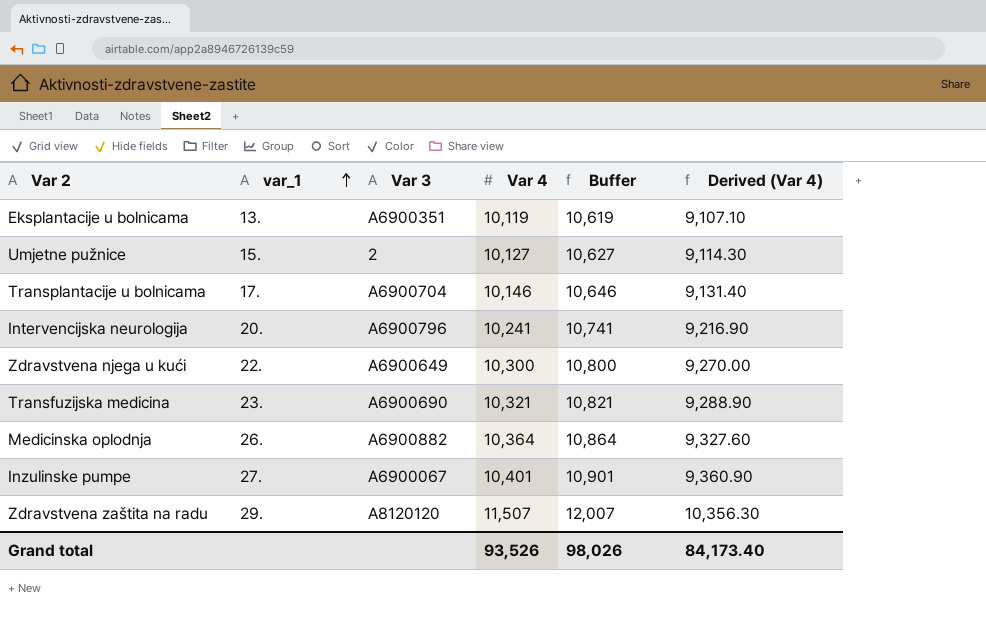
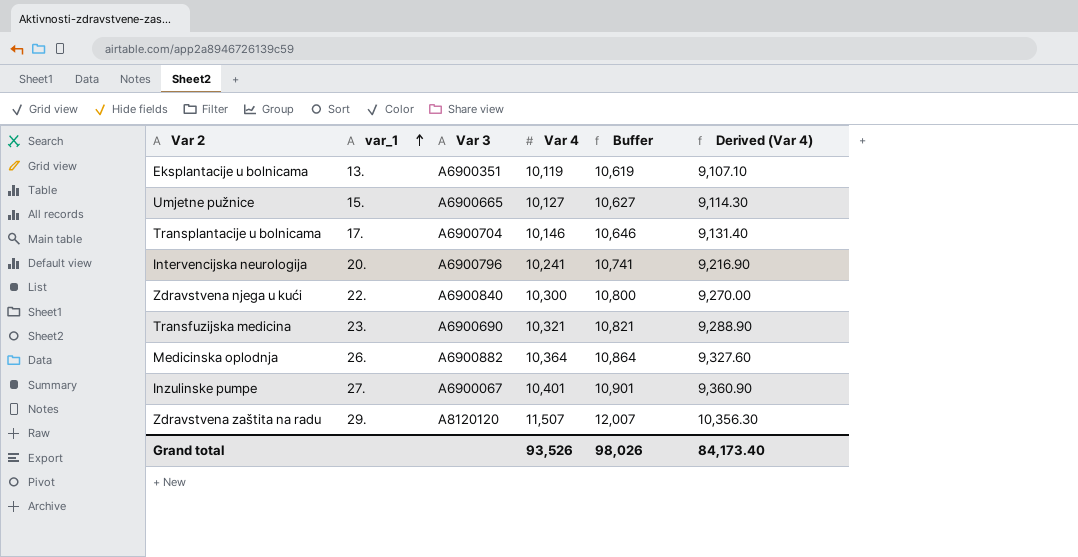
Umjetne pužnice | Var 3: 2 -> A6900665
Zdravstvena njega u kući | Var 3: A6900649 -> A6900840

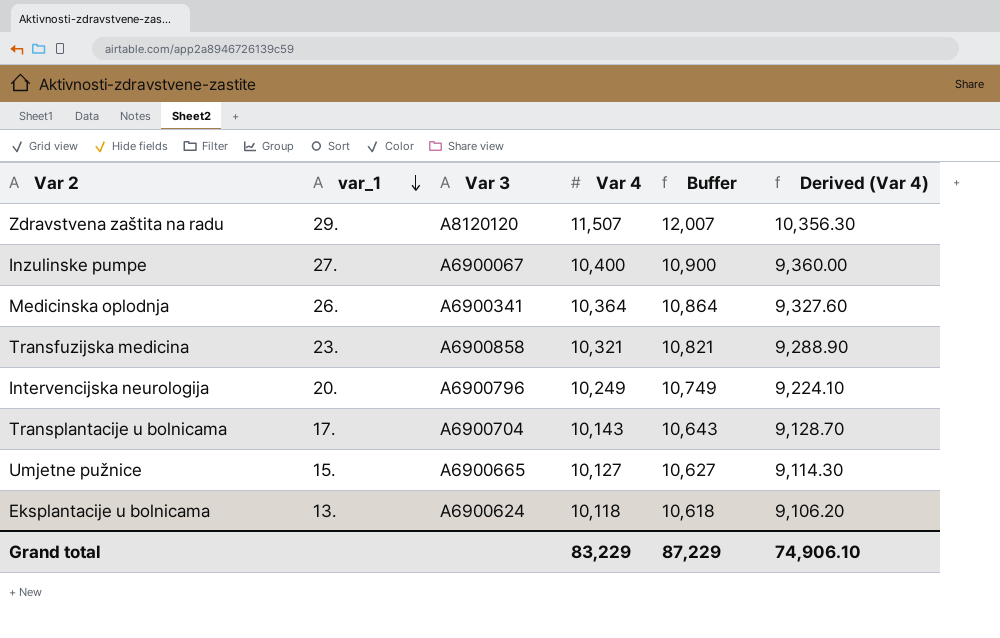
row order: var_1 ascending -> var_1 descending
row Zdravstvena njega u kući: 22. | A6900840 | 10,300 | 10,800 | 9,270.00 -> none
Inzulinske pumpe | Var 4: 10,401 -> 10,400
Inzulinske pumpe | Buffer: 10,901 -> 10,900
Inzulinske pumpe | Derived (Var 4): 9,360.90 -> 9,360.00
Medicinska oplodnja | Var 3: A6900882 -> A6900341
Transfuzijska medicina | Var 3: A6900690 -> A6900858
Intervencijska neurologija | Var 4: 10,241 -> 10,249
Intervencijska neurologija | Buffer: 10,741 -> 10,749
Intervencijska neurologija | Derived (Var 4): 9,216.90 -> 9,224.10
Transplantacije u bolnicama | Var 4: 10,146 -> 10,143
Transplantacije u bolnicama | Buffer: 10,646 -> 10,643
Transplantacije u bolnicama | Derived (Var 4): 9,131.40 -> 9,128.70
Eksplantacije u bolnicama | Var 3: A6900351 -> A6900624
Eksplantacije u bolnicama | Var 4: 10,119 -> 10,118
Eksplantacije u bolnicama | Buffer: 10,619 -> 10,618
Eksplantacije u bolnicama | Derived (Var 4): 9,107.10 -> 9,106.20
Grand total | Var 4: 93,526 -> 83,229
Grand total | Buffer: 98,026 -> 87,229
Grand total | Derived (Var 4): 84,173.40 -> 74,906.10

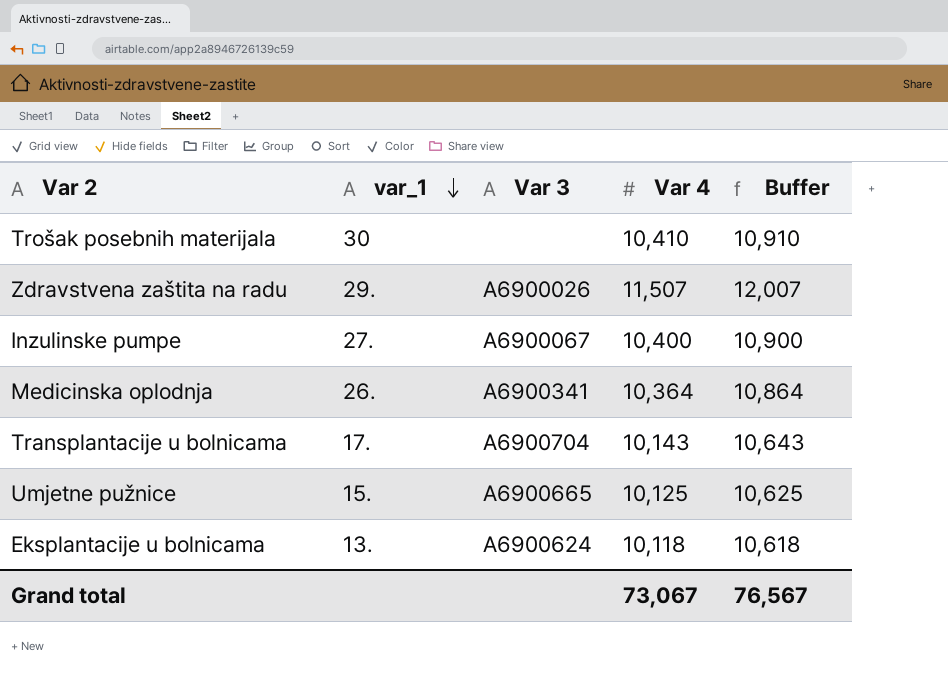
column Derived (Var 4) | formula: [Var 4] * 0.9 -> none
row Transfuzijska medicina: 23. | A6900858 | 10,321 | 10,821 | 9,288.90 -> none
row Intervencijska neurologija: 20. | A6900796 | 10,249 | 10,749 | 9,224.10 -> none
row Trošak posebnih materijala: none -> 30 | none | 10,410 | 10,910
Zdravstvena zaštita na radu | Var 3: A8120120 -> A6900026
Umjetne pužnice | Var 4: 10,127 -> 10,125
Umjetne pužnice | Buffer: 10,627 -> 10,625
Grand total | Var 4: 83,229 -> 73,067
Grand total | Buffer: 87,229 -> 76,567

